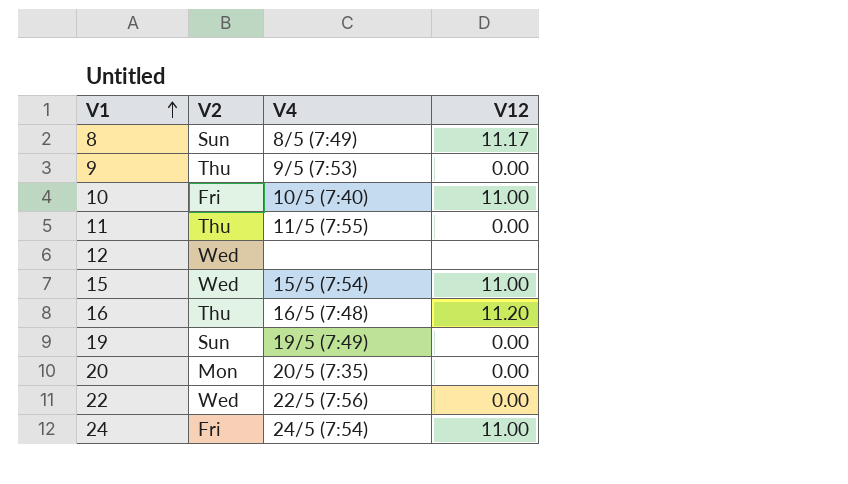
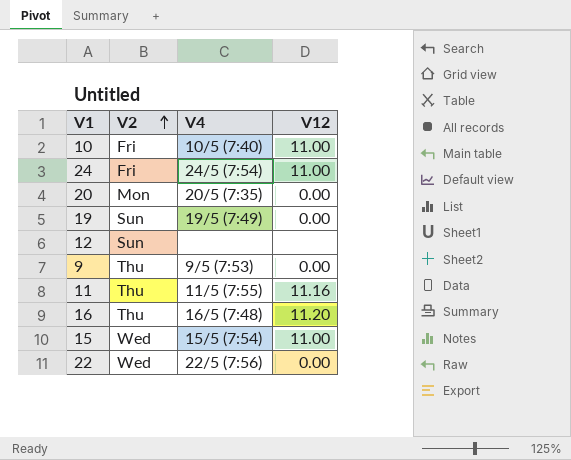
row order: V1 ascending -> V2 ascending
row 8: Sun | 8/5 (7:49) | 11.17 -> none
12 | V2: Wed -> Sun
11 | V12: 0.00 -> 11.16

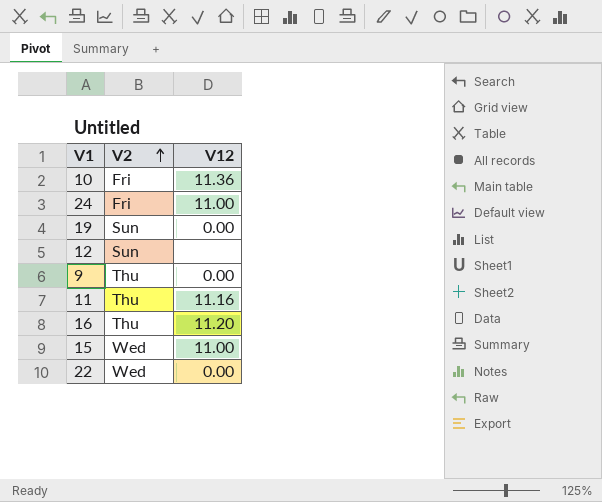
column V4 | position: 3 -> none
row 20: Mon | 20/5 (7:35) | 0.00 -> none
10 | V12: 11.00 -> 11.36

